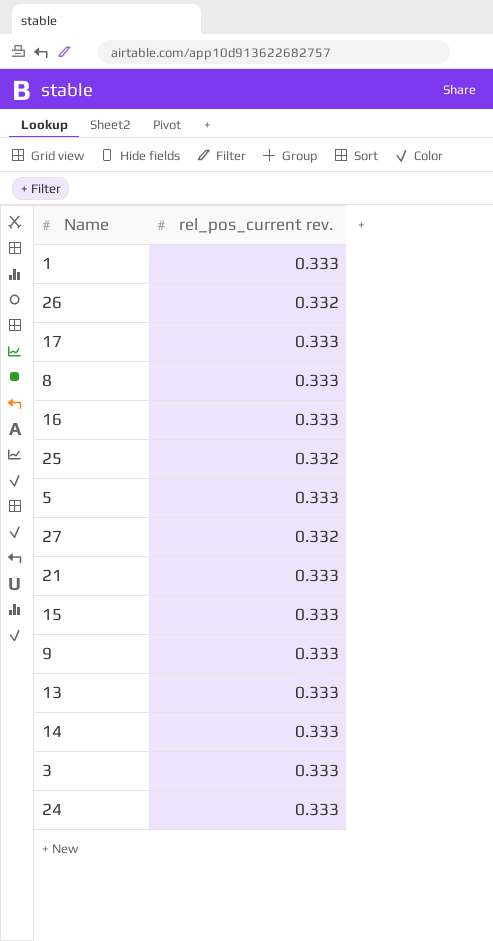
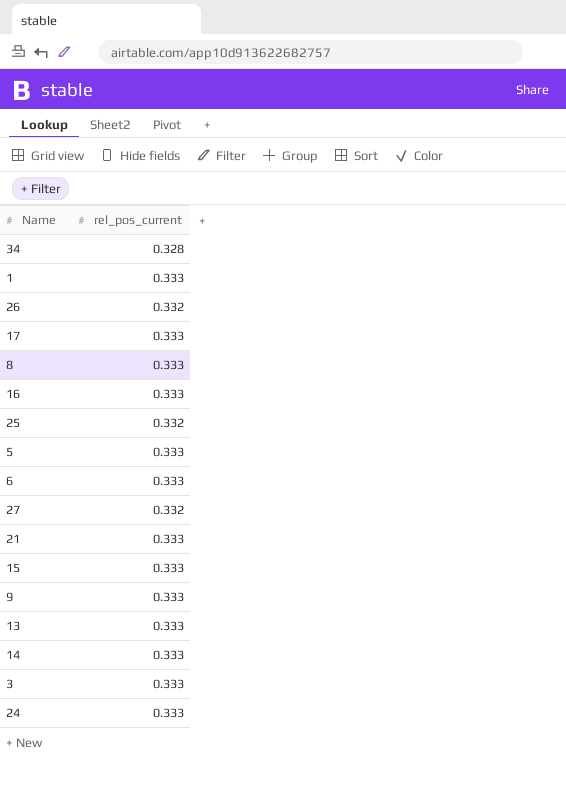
column name: rel_pos_current rev. -> rel_pos_current
row 34: none -> 0.328
row 6: none -> 0.333

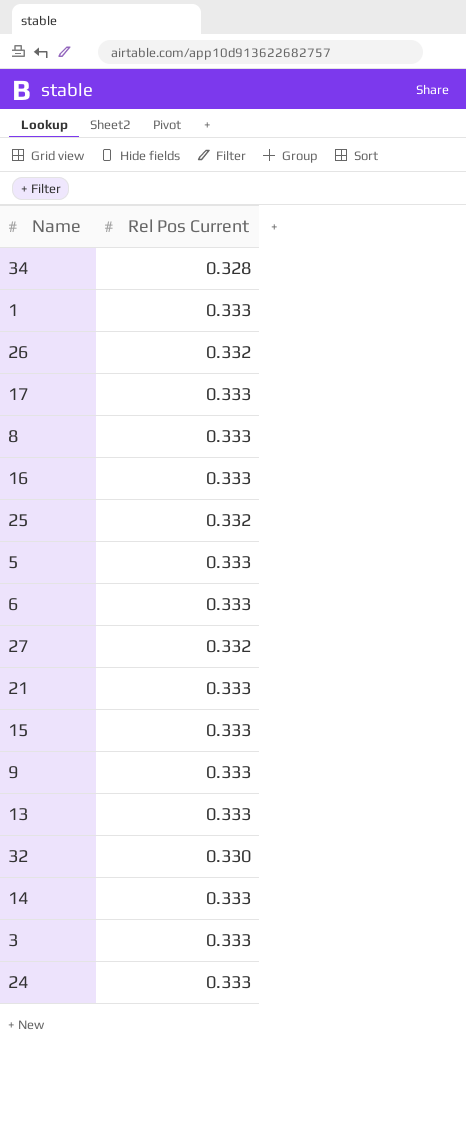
column name: rel_pos_current -> Rel Pos Current
row 32: none -> 0.330

